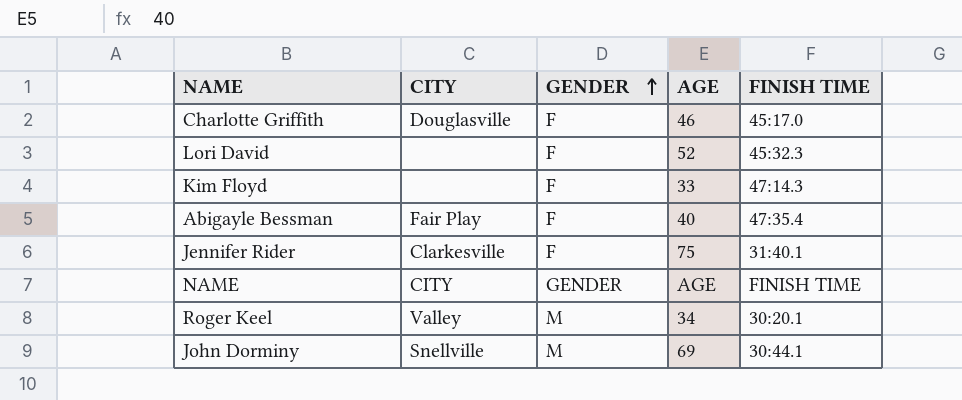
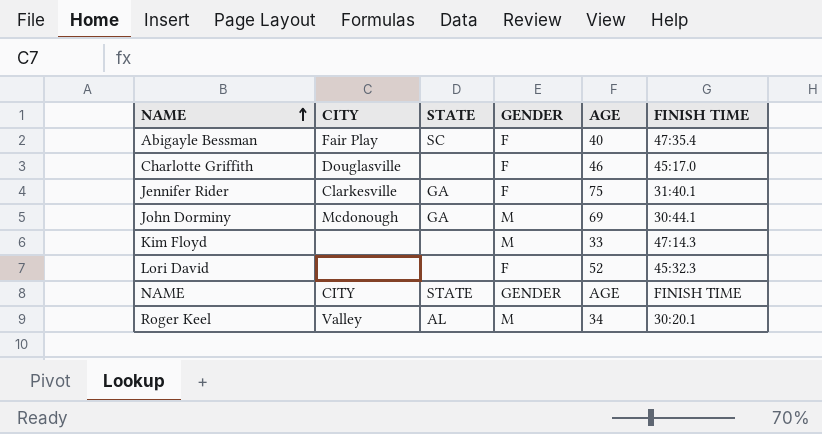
row order: GENDER ascending -> NAME ascending
column STATE | position: none -> 3
John Dorminy | CITY: Snellville -> Mcdonough
Kim Floyd | GENDER: F -> M

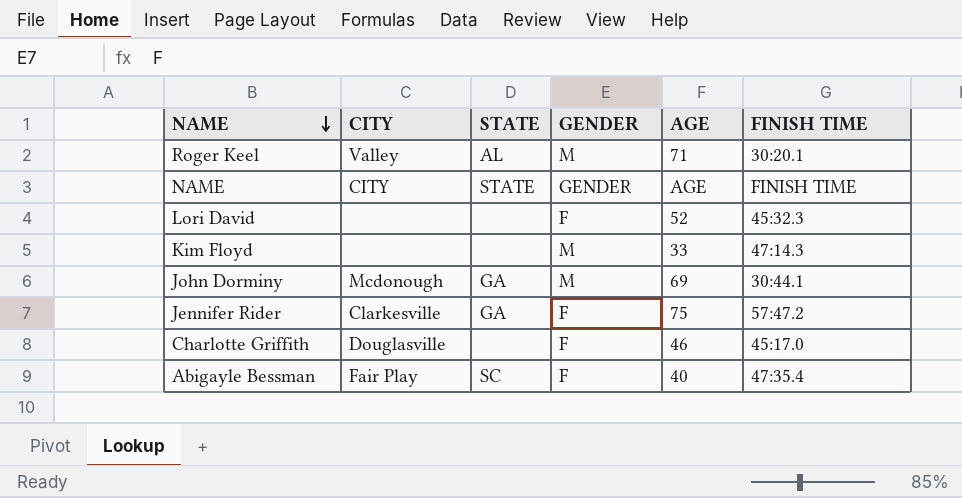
row order: NAME ascending -> NAME descending
Roger Keel | AGE: 34 -> 71
Jennifer Rider | FINISH TIME: 31:40.1 -> 57:47.2

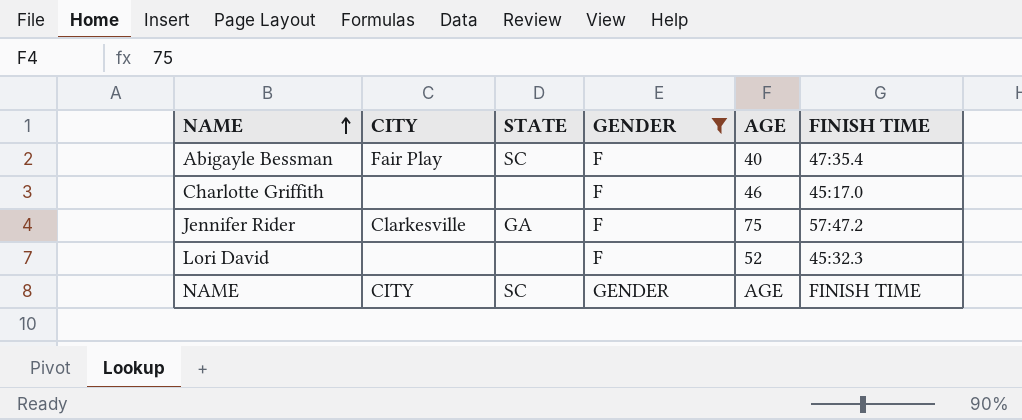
filter: none -> GENDER != M
row order: NAME descending -> NAME ascending
Charlotte Griffith | CITY: Douglasville -> none
NAME | STATE: STATE -> SC

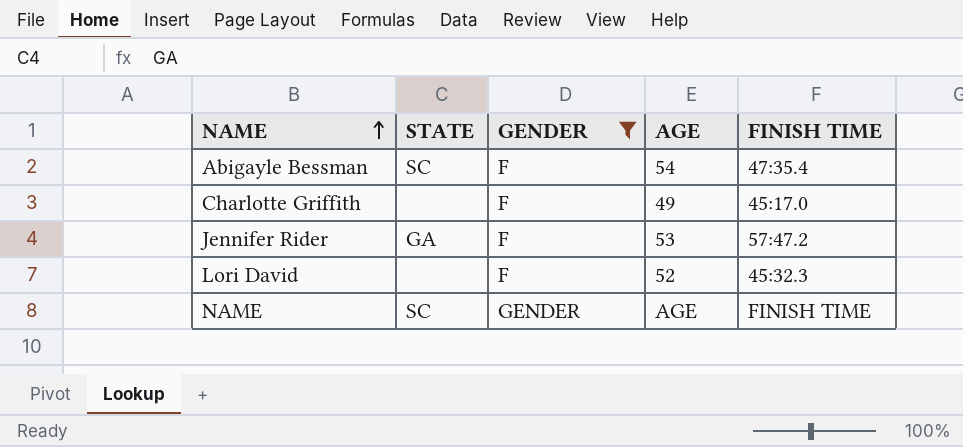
column CITY | position: 2 -> none
Abigayle Bessman | AGE: 40 -> 54
Charlotte Griffith | AGE: 46 -> 49
Jennifer Rider | AGE: 75 -> 53

